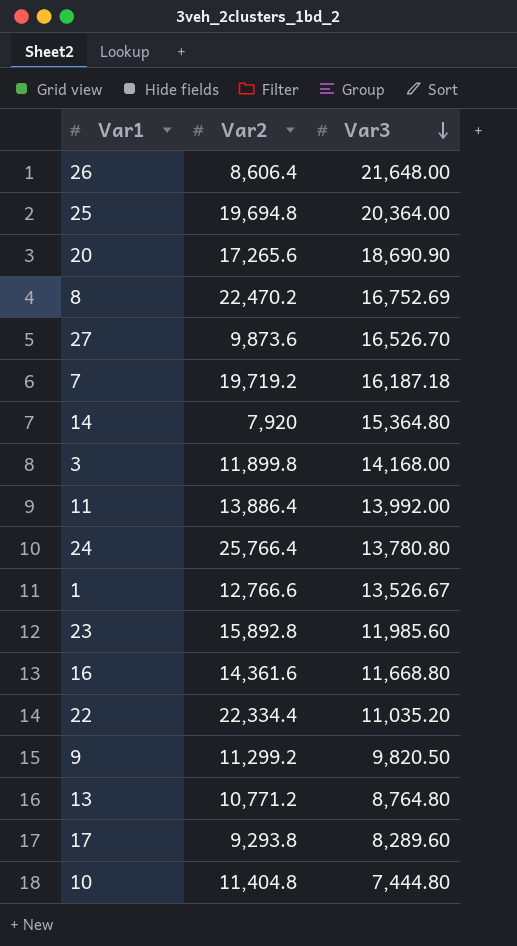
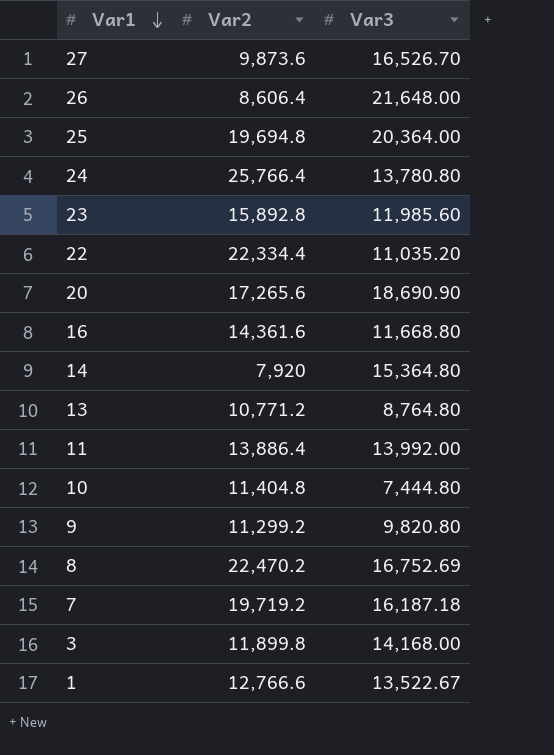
row order: Var3 descending -> Var1 descending
row 17: 9,293.8 | 8,289.60 -> none
9 | Var3: 9,820.50 -> 9,820.80
1 | Var3: 13,526.67 -> 13,522.67

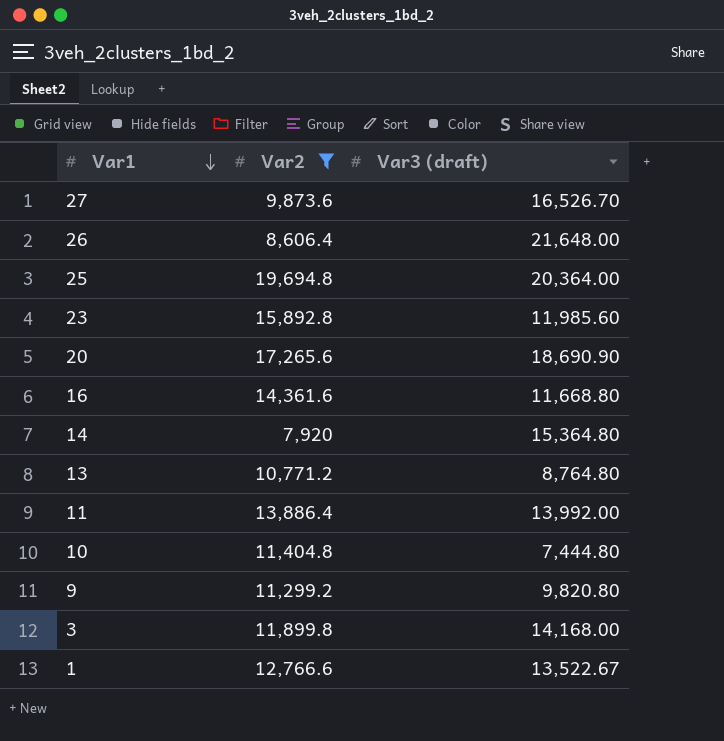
filter: none -> Var2 <= 19,694.8
column name: Var3 -> Var3 (draft)

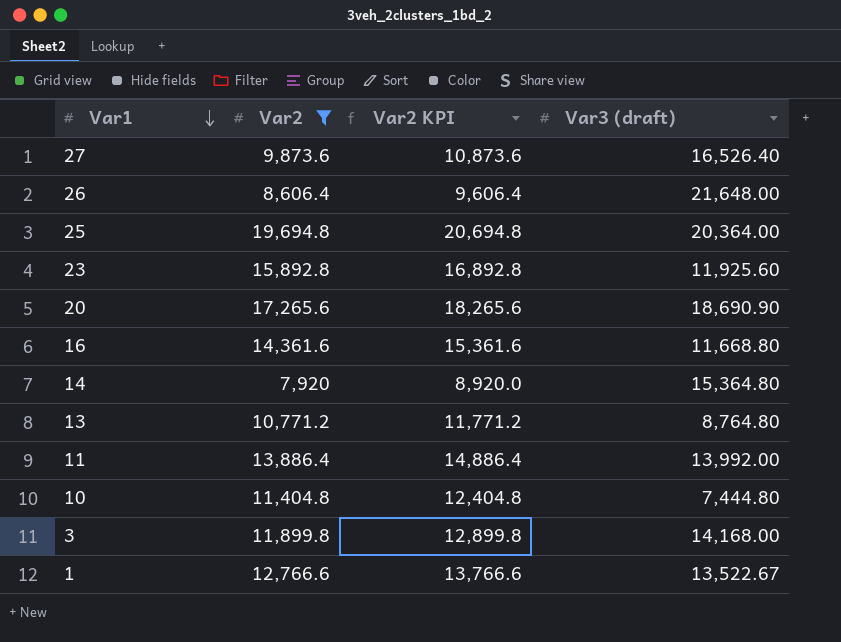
column Var2 KPI | formula: none -> [Var2] + 1000
row 9: 11,299.2 | 9,820.80 -> none
27 | Var3 (draft): 16,526.70 -> 16,526.40
23 | Var3 (draft): 11,985.60 -> 11,925.60

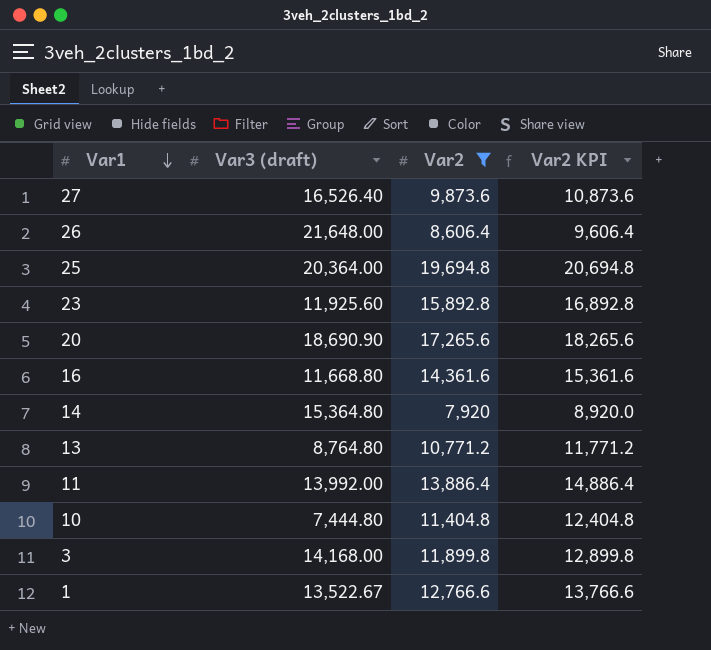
column Var3 (draft) | position: 4 -> 2

